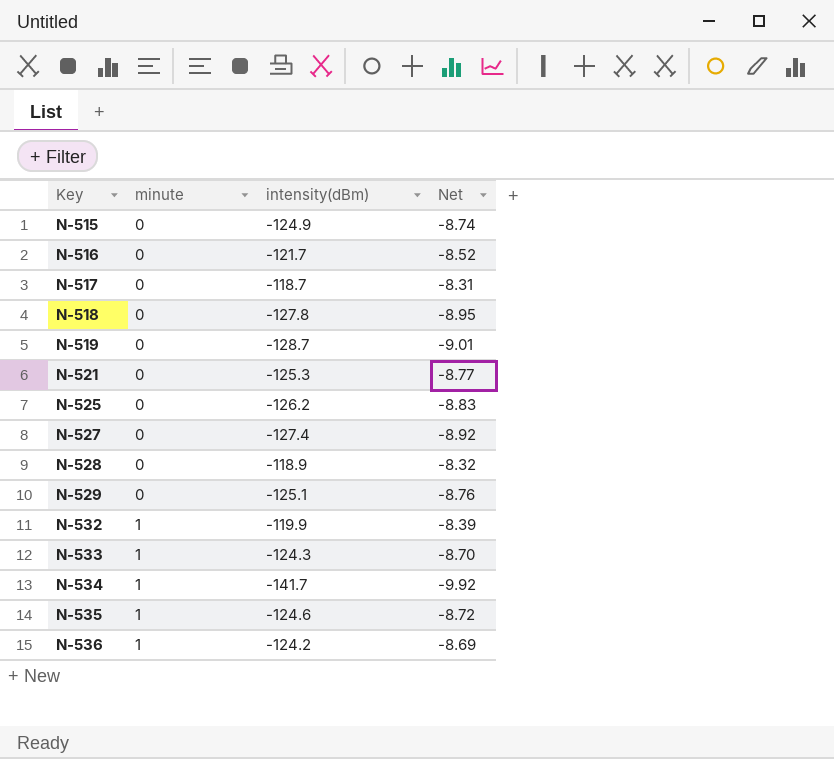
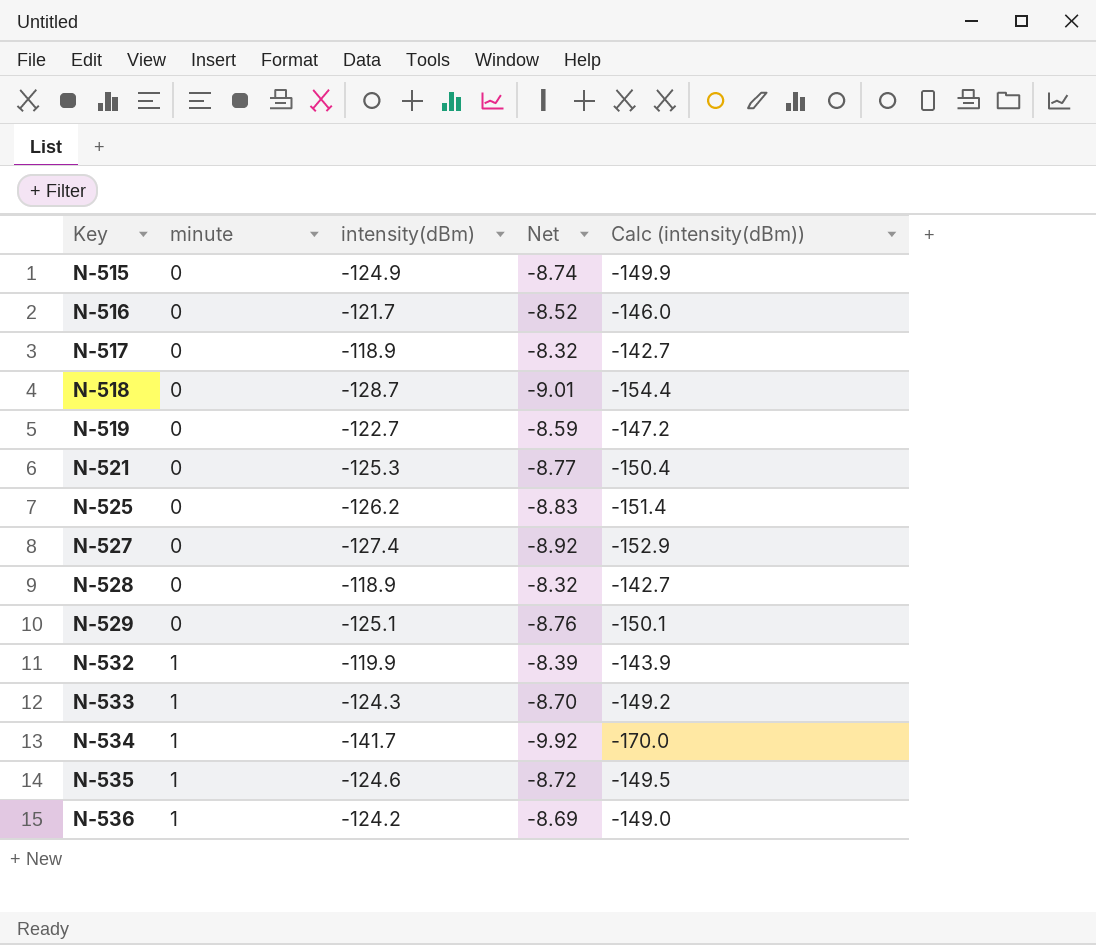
column Calc (intensity(dBm)) | formula: none -> [intensity(dBm)] * 1.2
N-517 | intensity(dBm): -118.7 -> -118.9
N-517 | Net: -8.31 -> -8.32
N-518 | intensity(dBm): -127.8 -> -128.7
N-518 | Net: -8.95 -> -9.01
N-519 | intensity(dBm): -128.7 -> -122.7
N-519 | Net: -9.01 -> -8.59

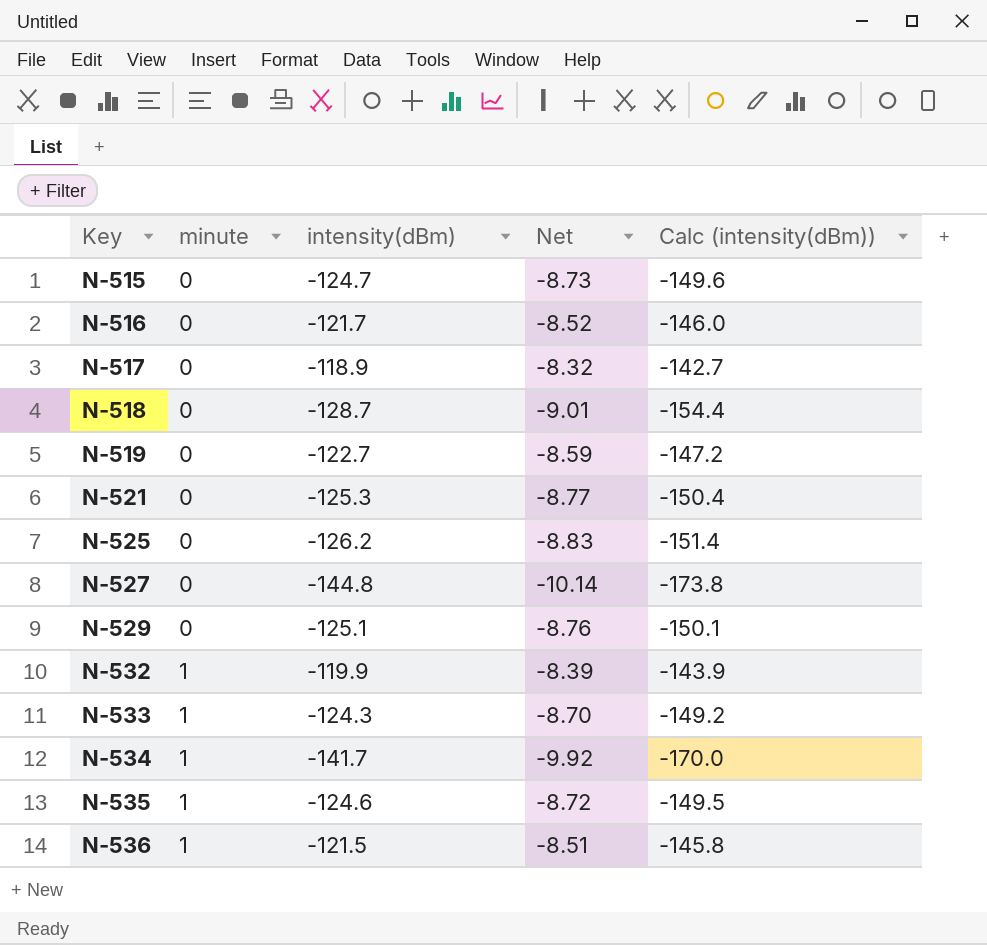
row N-528: 0 | -118.9 | -8.32 | -142.7 -> none
N-515 | intensity(dBm): -124.9 -> -124.7
N-515 | Net: -8.74 -> -8.73
N-515 | Calc (intensity(dBm)): -149.9 -> -149.6
N-527 | intensity(dBm): -127.4 -> -144.8
N-527 | Net: -8.92 -> -10.14
N-527 | Calc (intensity(dBm)): -152.9 -> -173.8
N-536 | intensity(dBm): -124.2 -> -121.5
N-536 | Net: -8.69 -> -8.51
N-536 | Calc (intensity(dBm)): -149.0 -> -145.8

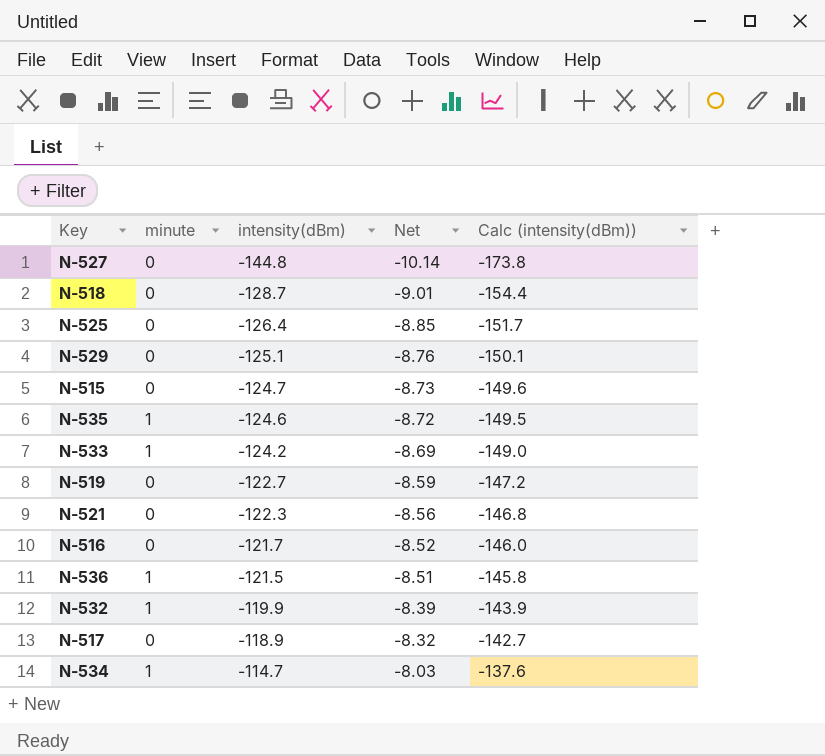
row order: Key ascending -> intensity(dBm) ascending
N-525 | intensity(dBm): -126.2 -> -126.4
N-525 | Net: -8.83 -> -8.85
N-525 | Calc (intensity(dBm)): -151.4 -> -151.7
N-533 | intensity(dBm): -124.3 -> -124.2
N-533 | Net: -8.70 -> -8.69
N-533 | Calc (intensity(dBm)): -149.2 -> -149.0
N-521 | intensity(dBm): -125.3 -> -122.3
N-521 | Net: -8.77 -> -8.56
N-521 | Calc (intensity(dBm)): -150.4 -> -146.8
N-534 | intensity(dBm): -141.7 -> -114.7
N-534 | Net: -9.92 -> -8.03
N-534 | Calc (intensity(dBm)): -170.0 -> -137.6

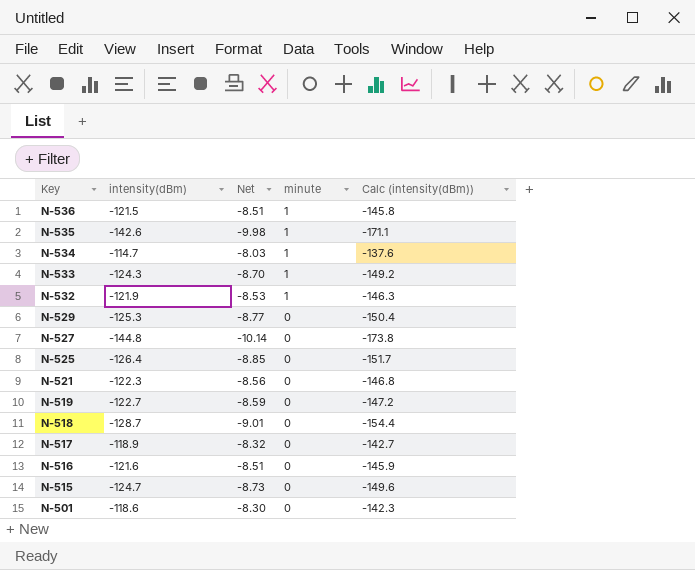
row order: intensity(dBm) ascending -> Key descending
column minute | position: 2 -> 4
N-535 | intensity(dBm): -124.6 -> -142.6
N-535 | Net: -8.72 -> -9.98
N-535 | Calc (intensity(dBm)): -149.5 -> -171.1
N-533 | intensity(dBm): -124.2 -> -124.3
N-533 | Net: -8.69 -> -8.70
N-533 | Calc (intensity(dBm)): -149.0 -> -149.2
N-532 | intensity(dBm): -119.9 -> -121.9
N-532 | Net: -8.39 -> -8.53
N-532 | Calc (intensity(dBm)): -143.9 -> -146.3
N-529 | intensity(dBm): -125.1 -> -125.3
N-529 | Net: -8.76 -> -8.77
N-529 | Calc (intensity(dBm)): -150.1 -> -150.4
N-516 | intensity(dBm): -121.7 -> -121.6
N-516 | Net: -8.52 -> -8.51
N-516 | Calc (intensity(dBm)): -146.0 -> -145.9
row N-501: none -> -118.6 | -8.30 | 0 | -142.3

